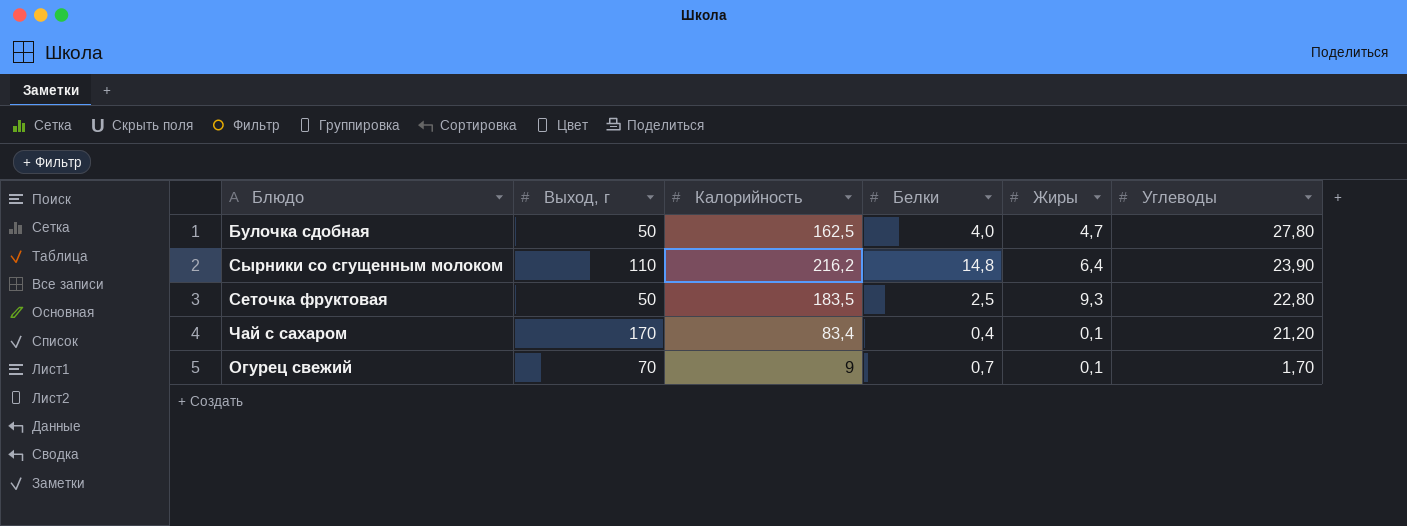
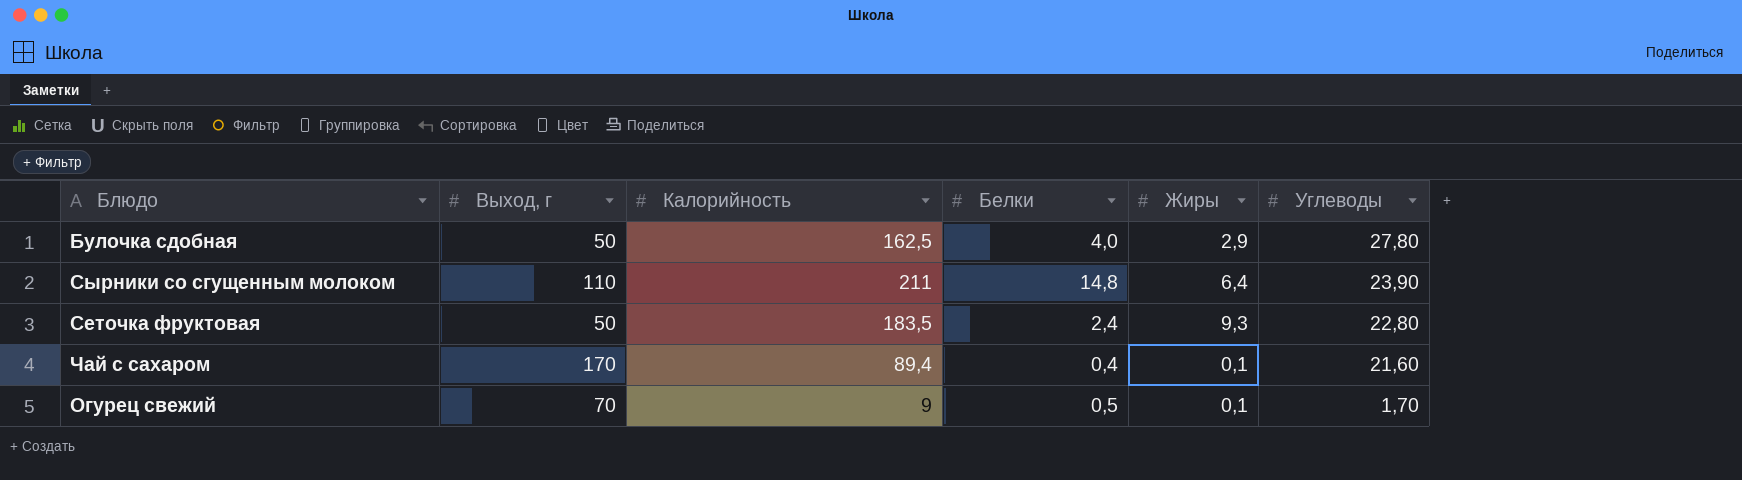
Булочка сдобная | Жиры: 4,7 -> 2,9
Сырники со сгущенным молоком | Калорийность: 216,2 -> 211
Сеточка фруктовая | Белки: 2,5 -> 2,4
Чай с сахаром | Калорийность: 83,4 -> 89,4
Чай с сахаром | Углеводы: 21,20 -> 21,60
Огурец свежий | Белки: 0,7 -> 0,5

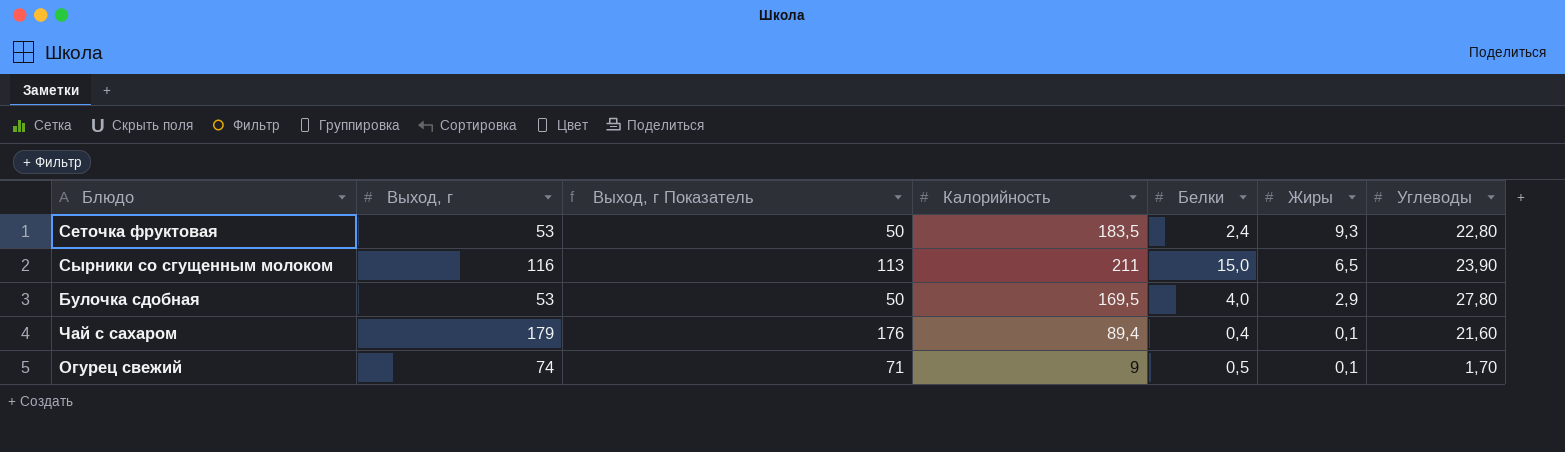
row order: Углеводы descending -> Жиры descending
column Выход, г Показатель | formula: none -> [Выход, г] - 3
Сеточка фруктовая | Выход, г: 50 -> 53
Сырники со сгущенным молоком | Выход, г: 110 -> 116
Сырники со сгущенным молоком | Белки: 14,8 -> 15,0
Сырники со сгущенным молоком | Жиры: 6,4 -> 6,5
Булочка сдобная | Выход, г: 50 -> 53
Булочка сдобная | Калорийность: 162,5 -> 169,5
Чай с сахаром | Выход, г: 170 -> 179
Огурец свежий | Выход, г: 70 -> 74

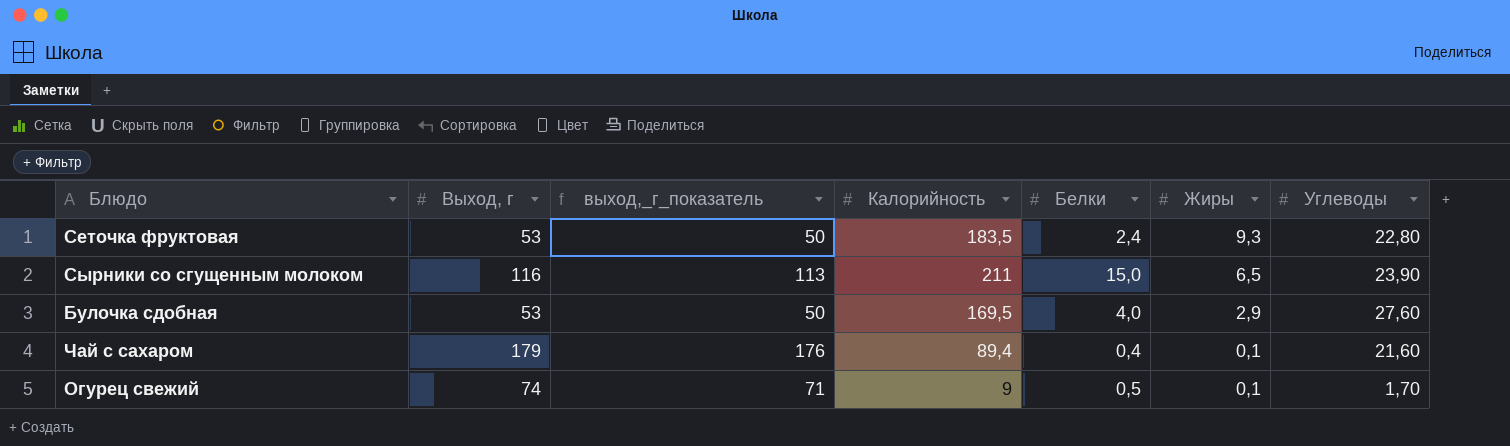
column name: Выход, г Показатель -> выход,_г_показатель
Булочка сдобная | Углеводы: 27,80 -> 27,60

